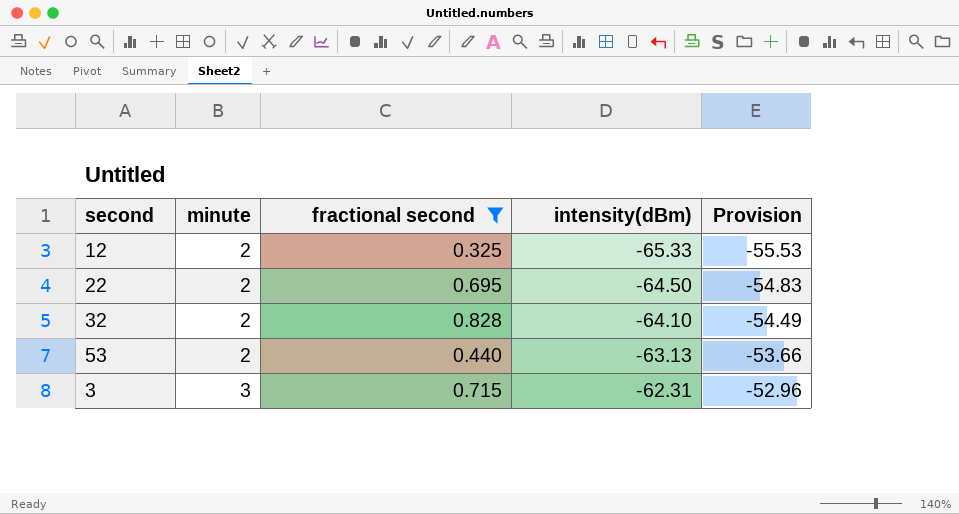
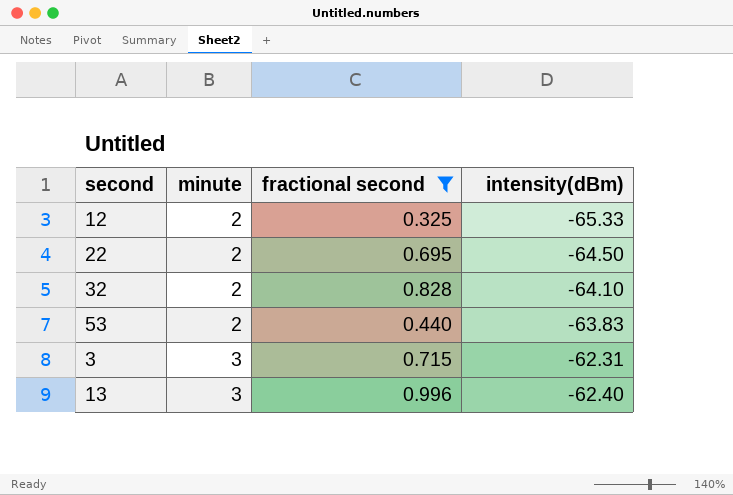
column Provision | formula: [intensity(dBm)] * 0.85 -> none
53 | intensity(dBm): -63.13 -> -63.83
row 13: none -> 3 | 0.996 | -62.40

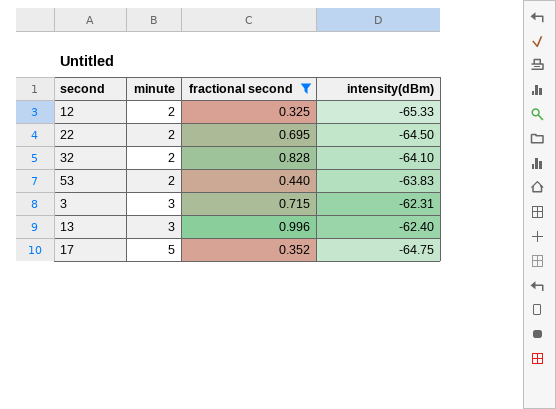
row 17: none -> 5 | 0.352 | -64.75

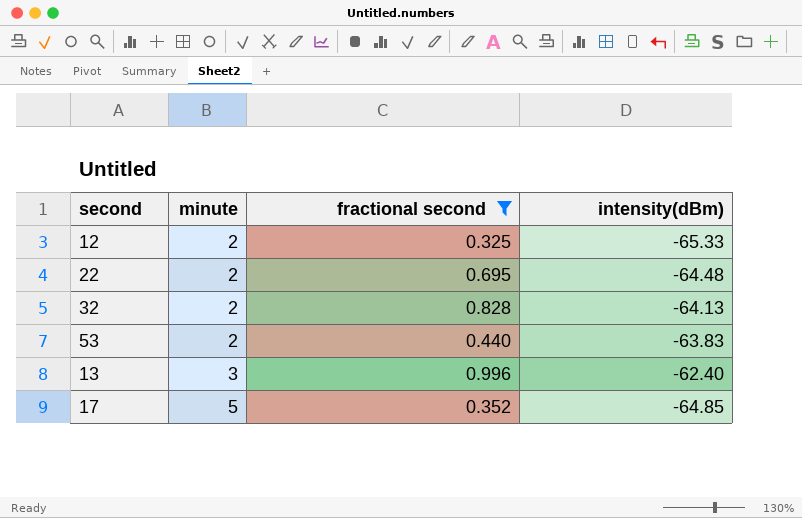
row 3: 3 | 0.715 | -62.31 -> none
22 | intensity(dBm): -64.50 -> -64.48
32 | intensity(dBm): -64.10 -> -64.13
17 | intensity(dBm): -64.75 -> -64.85

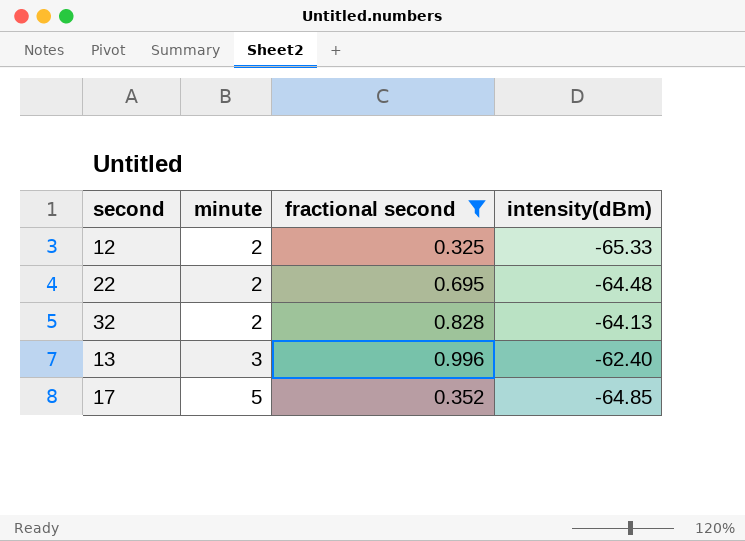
row 53: 2 | 0.440 | -63.83 -> none

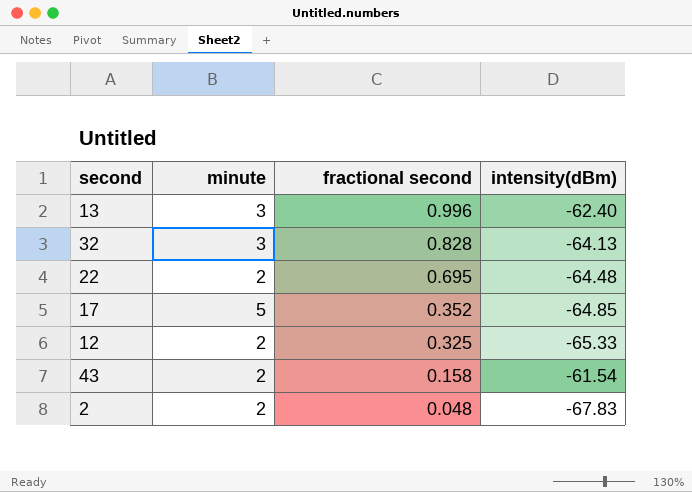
filter: fractional second >= 0.325 -> none
row order: minute ascending -> fractional second descending
32 | minute: 2 -> 3

